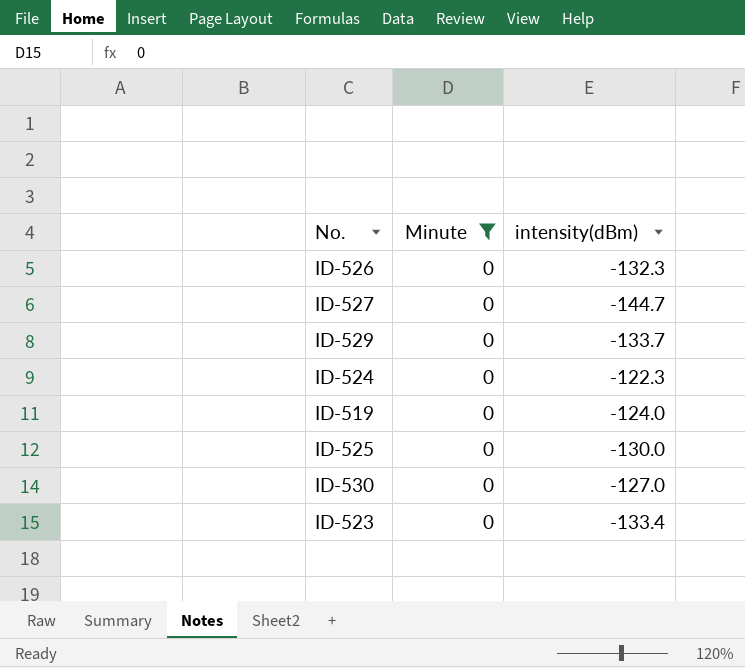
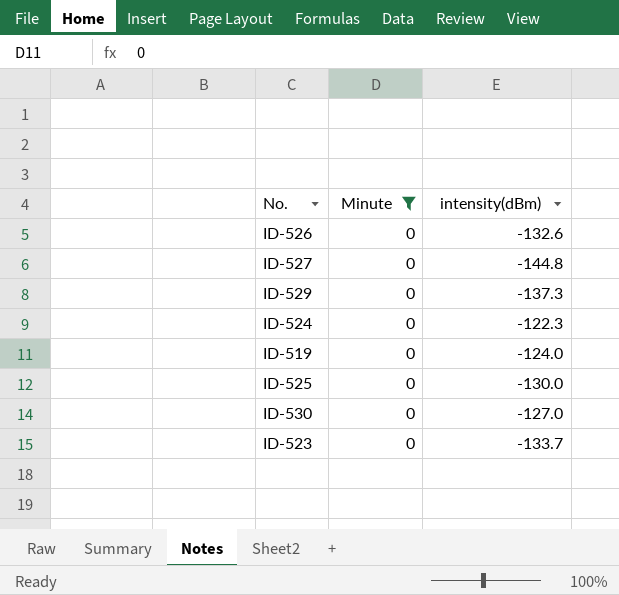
ID-526 | intensity(dBm): -132.3 -> -132.6
ID-527 | intensity(dBm): -144.7 -> -144.8
ID-529 | intensity(dBm): -133.7 -> -137.3
ID-523 | intensity(dBm): -133.4 -> -133.7

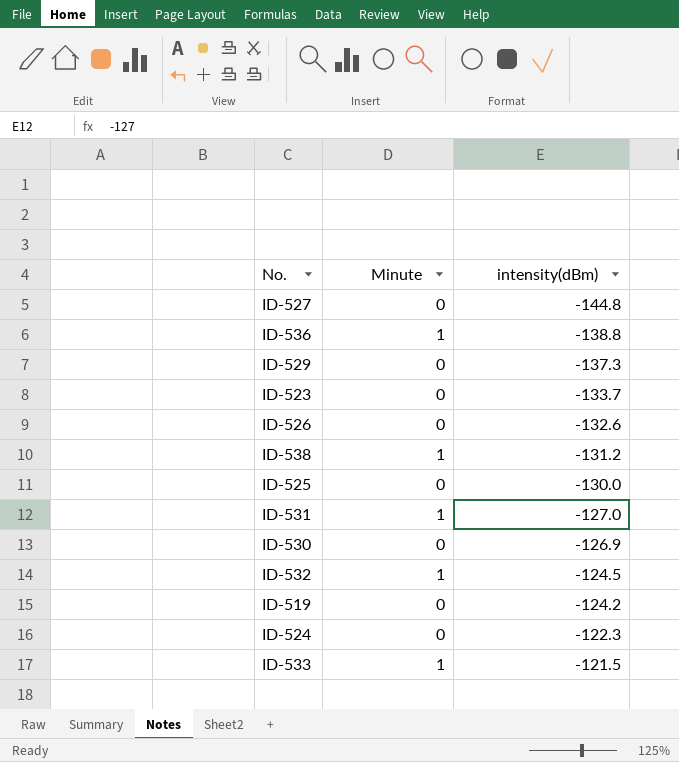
filter: Minute = 0 -> none
row order: none -> intensity(dBm) ascending
ID-530 | intensity(dBm): -127.0 -> -126.9
ID-519 | intensity(dBm): -124.0 -> -124.2

